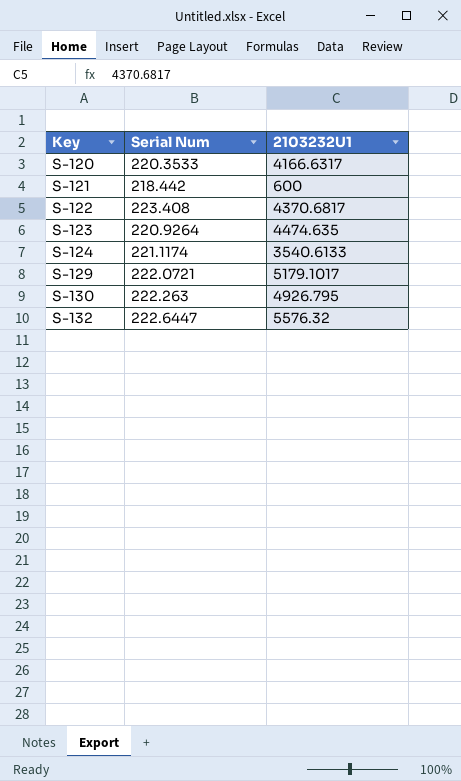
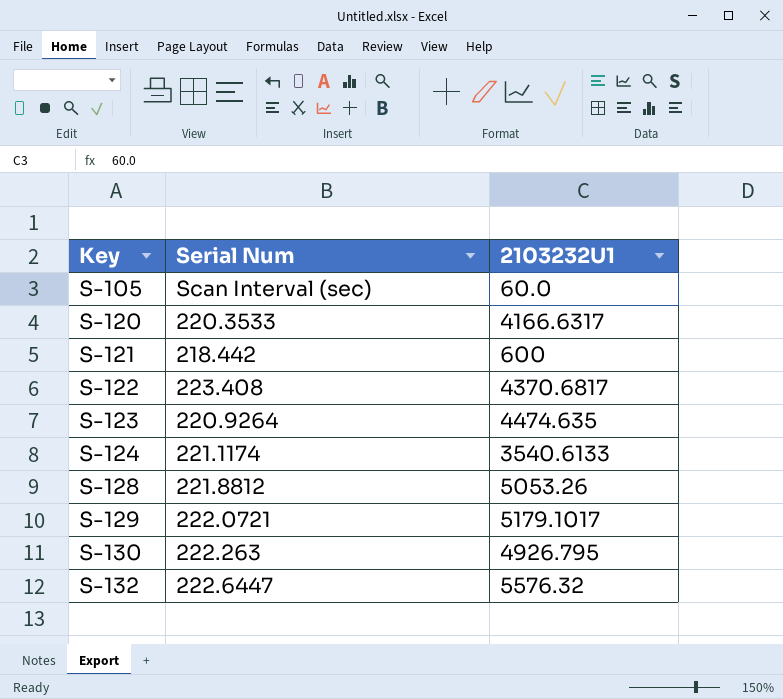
row S-105: none -> Scan Interval (sec) | 60.0
row S-128: none -> 221.8812 | 5053.26

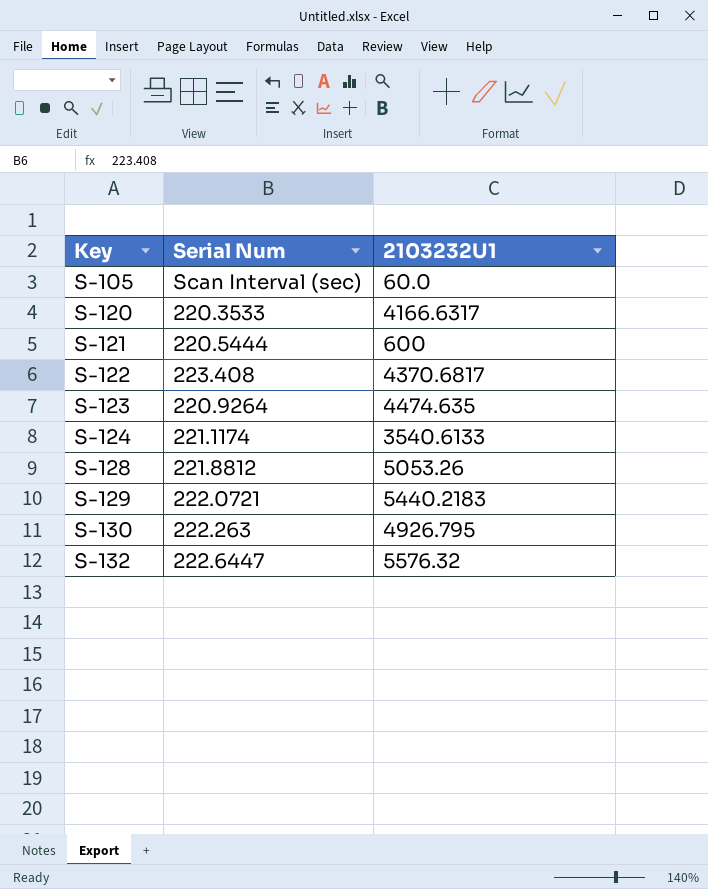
S-121 | Serial Num: 218.442 -> 220.5444
S-129 | 2103232U1: 5179.1017 -> 5440.2183

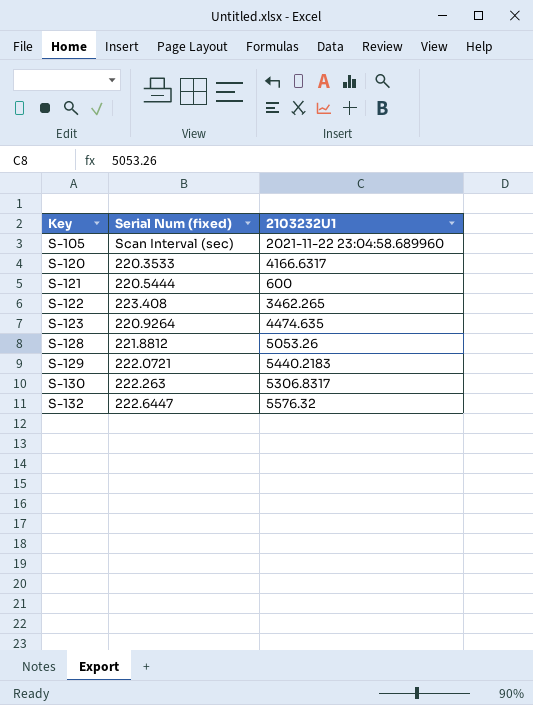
column name: Serial Num -> Serial Num (fixed)
row S-124: 221.1174 | 3540.6133 -> none
S-105 | 2103232U1: 60.0 -> 2021-11-22 23:04:58.689960
S-122 | 2103232U1: 4370.6817 -> 3462.265
S-130 | 2103232U1: 4926.795 -> 5306.8317

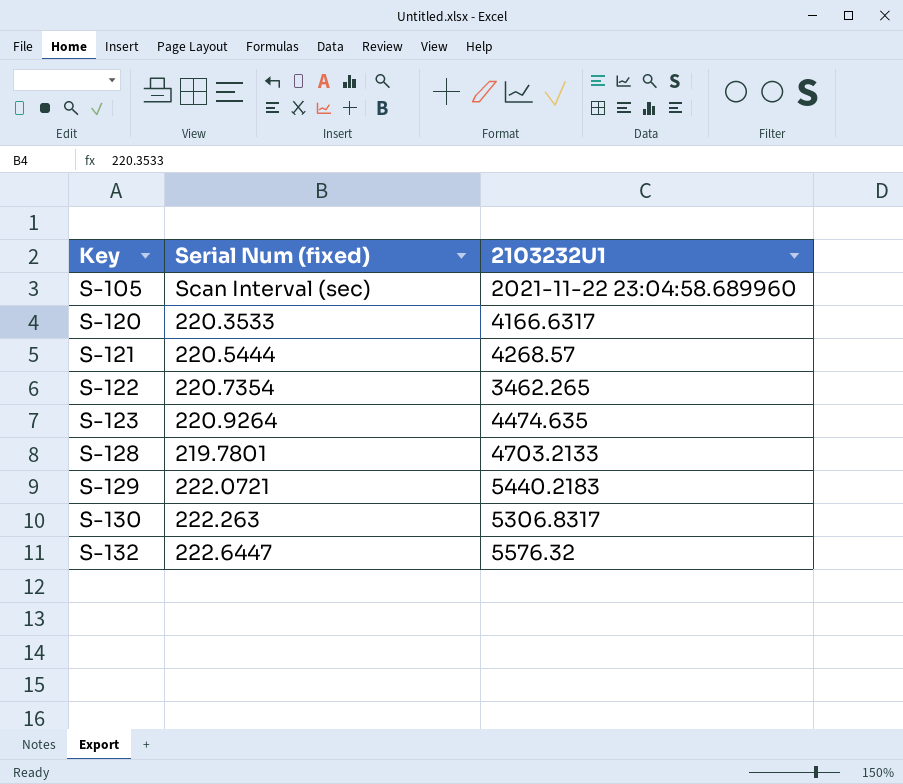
S-121 | 2103232U1: 600 -> 4268.57
S-122 | Serial Num (fixed): 223.408 -> 220.7354
S-128 | Serial Num (fixed): 221.8812 -> 219.7801
S-128 | 2103232U1: 5053.26 -> 4703.2133

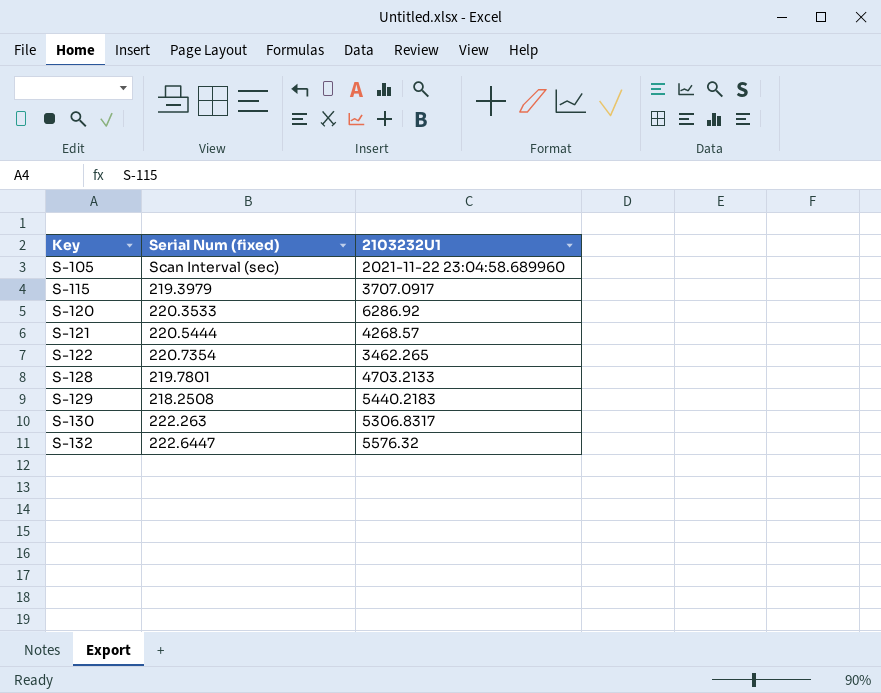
row S-123: 220.9264 | 4474.635 -> none
row S-115: none -> 219.3979 | 3707.0917
S-120 | 2103232U1: 4166.6317 -> 6286.92
S-129 | Serial Num (fixed): 222.0721 -> 218.2508

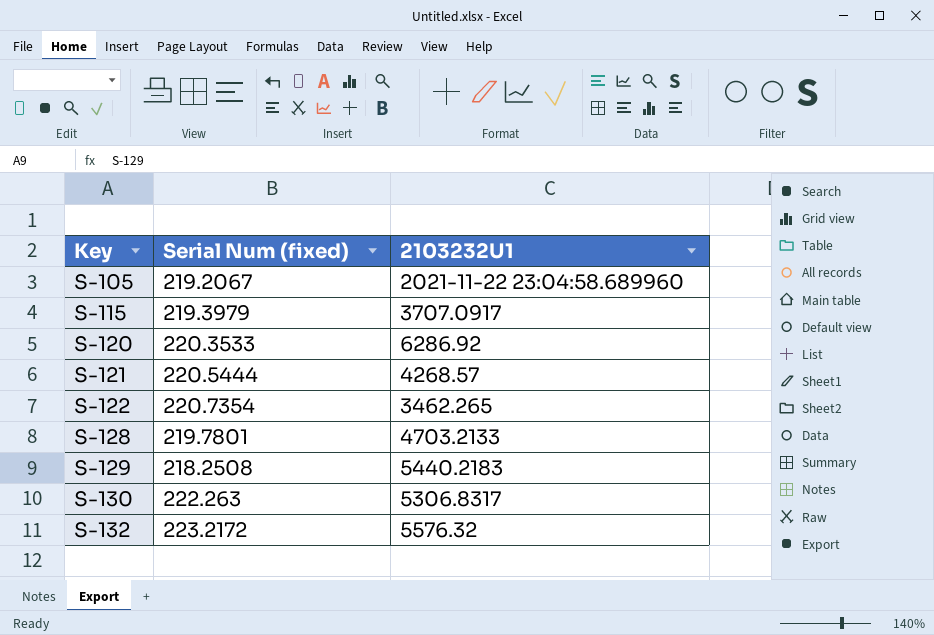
S-105 | Serial Num (fixed): Scan Interval (sec) -> 219.2067
S-132 | Serial Num (fixed): 222.6447 -> 223.2172

